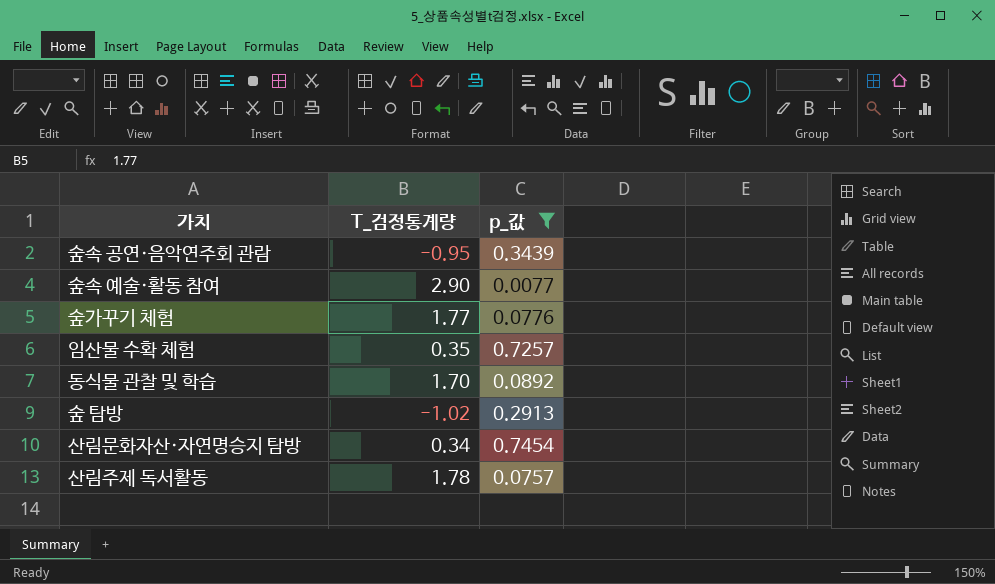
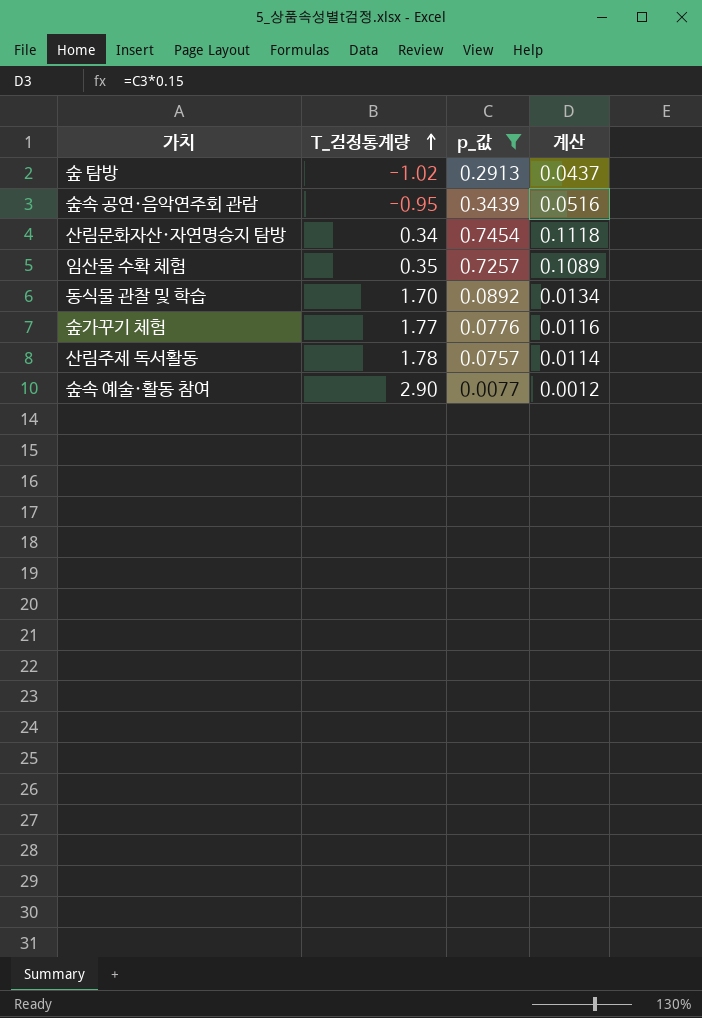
row order: none -> T_검정통계량 ascending
column 계산 | formula: none -> [p_값] * 0.15

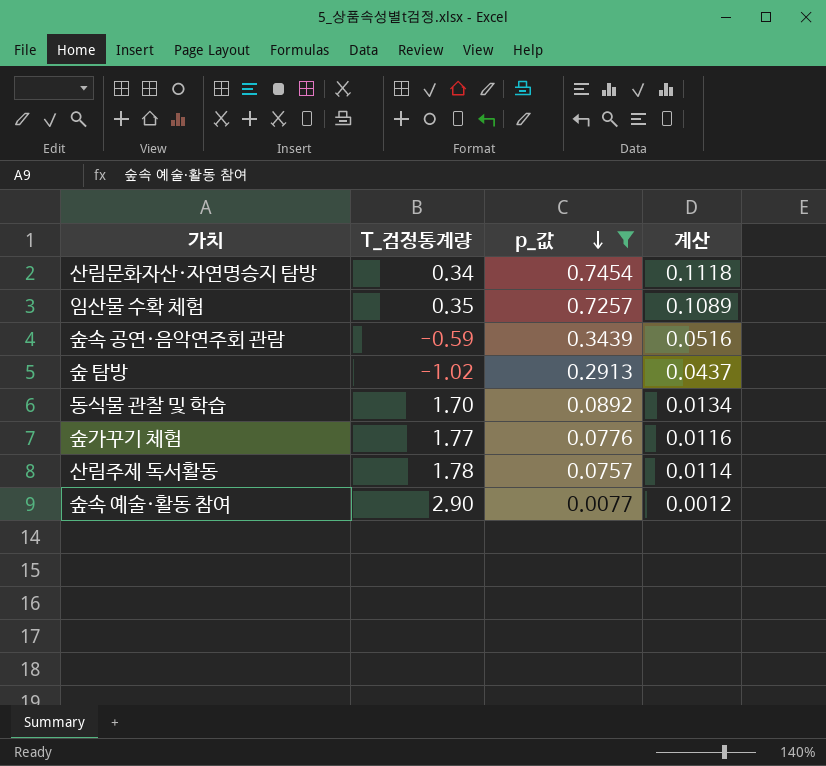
row order: T_검정통계량 ascending -> p_값 descending
숲속 공연·음악연주회 관람 | T_검정통계량: -0.95 -> -0.59

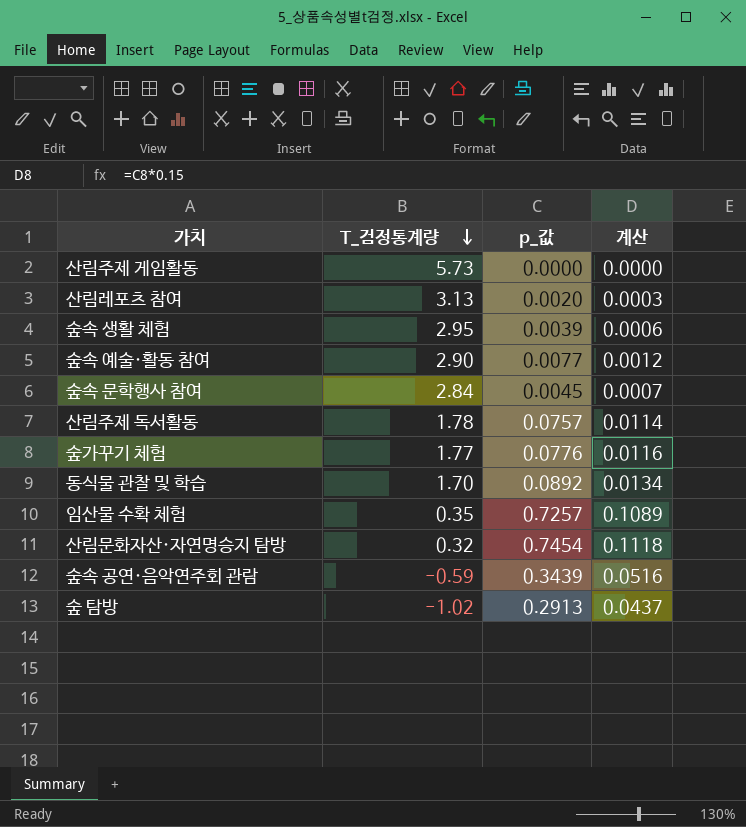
filter: p_값 >= 0.0077 -> none
row order: p_값 descending -> T_검정통계량 descending
산림문화자산·자연명승지 탐방 | T_검정통계량: 0.34 -> 0.32

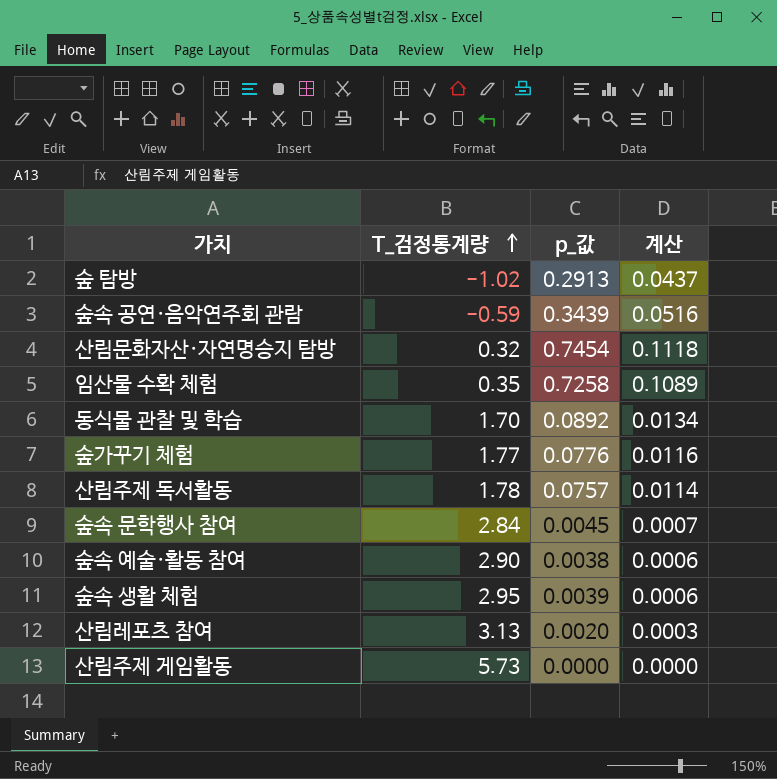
row order: T_검정통계량 descending -> T_검정통계량 ascending
임산물 수확 체험 | p_값: 0.7257 -> 0.7258
숲속 예술·활동 참여 | p_값: 0.0077 -> 0.0038
숲속 예술·활동 참여 | 계산: 0.0012 -> 0.0006

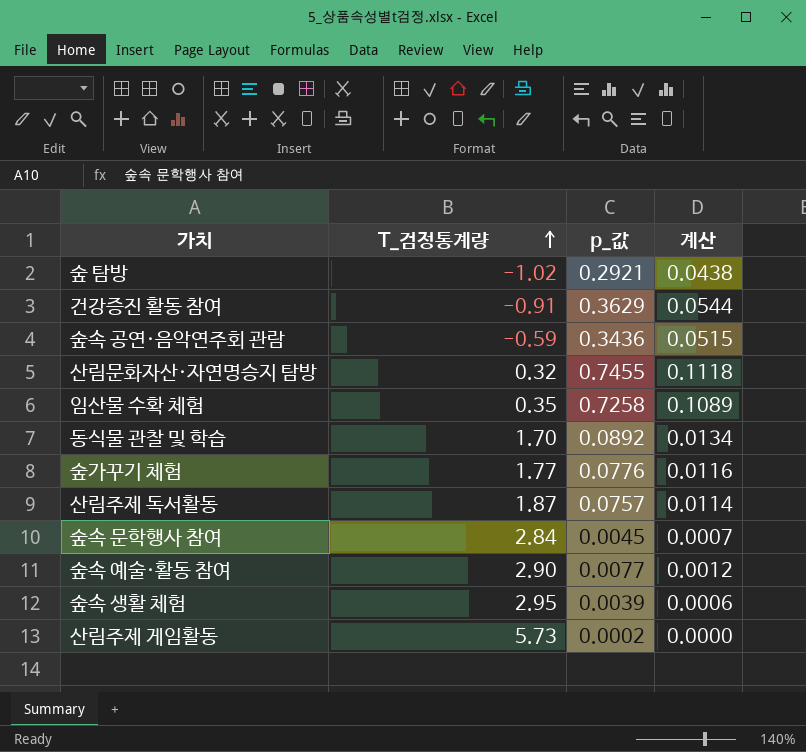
row 산림레포츠 참여: 3.13 | 0.0020 | 0.0003 -> none
숲 탐방 | p_값: 0.2913 -> 0.2921
숲 탐방 | 계산: 0.0437 -> 0.0438
row 건강증진 활동 참여: none -> -0.91 | 0.3629 | 0.0544
숲속 공연·음악연주회 관람 | p_값: 0.3439 -> 0.3436
숲속 공연·음악연주회 관람 | 계산: 0.0516 -> 0.0515
산림문화자산·자연명승지 탐방 | p_값: 0.7454 -> 0.7455
산림주제 독서활동 | T_검정통계량: 1.78 -> 1.87
숲속 예술·활동 참여 | p_값: 0.0038 -> 0.0077
숲속 예술·활동 참여 | 계산: 0.0006 -> 0.0012
산림주제 게임활동 | p_값: 0.0000 -> 0.0002

